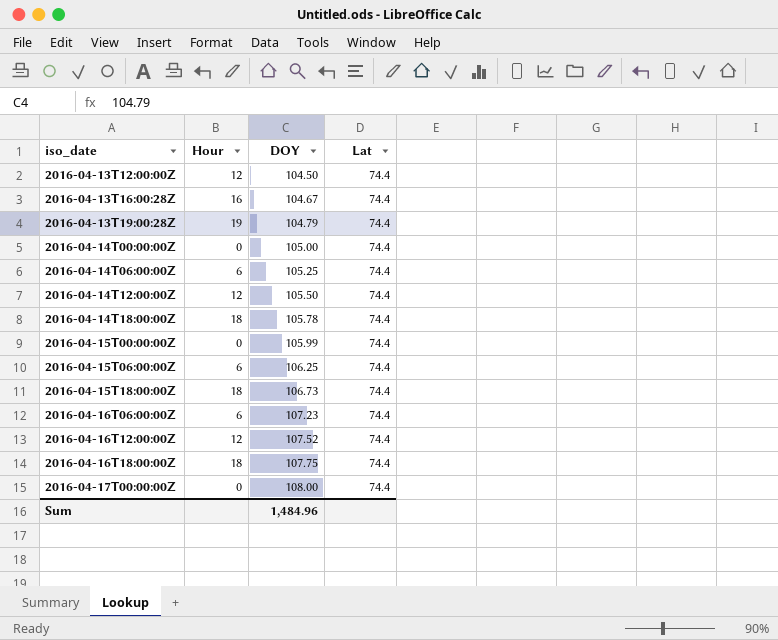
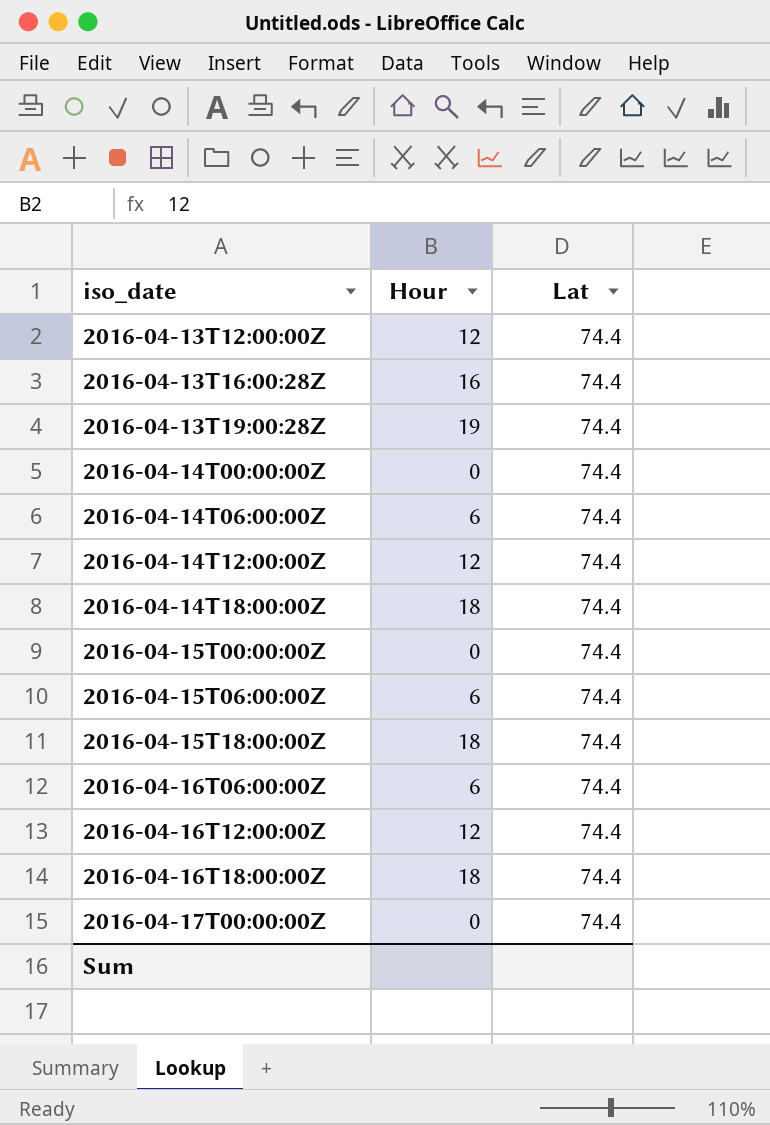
column DOY | position: 3 -> none

